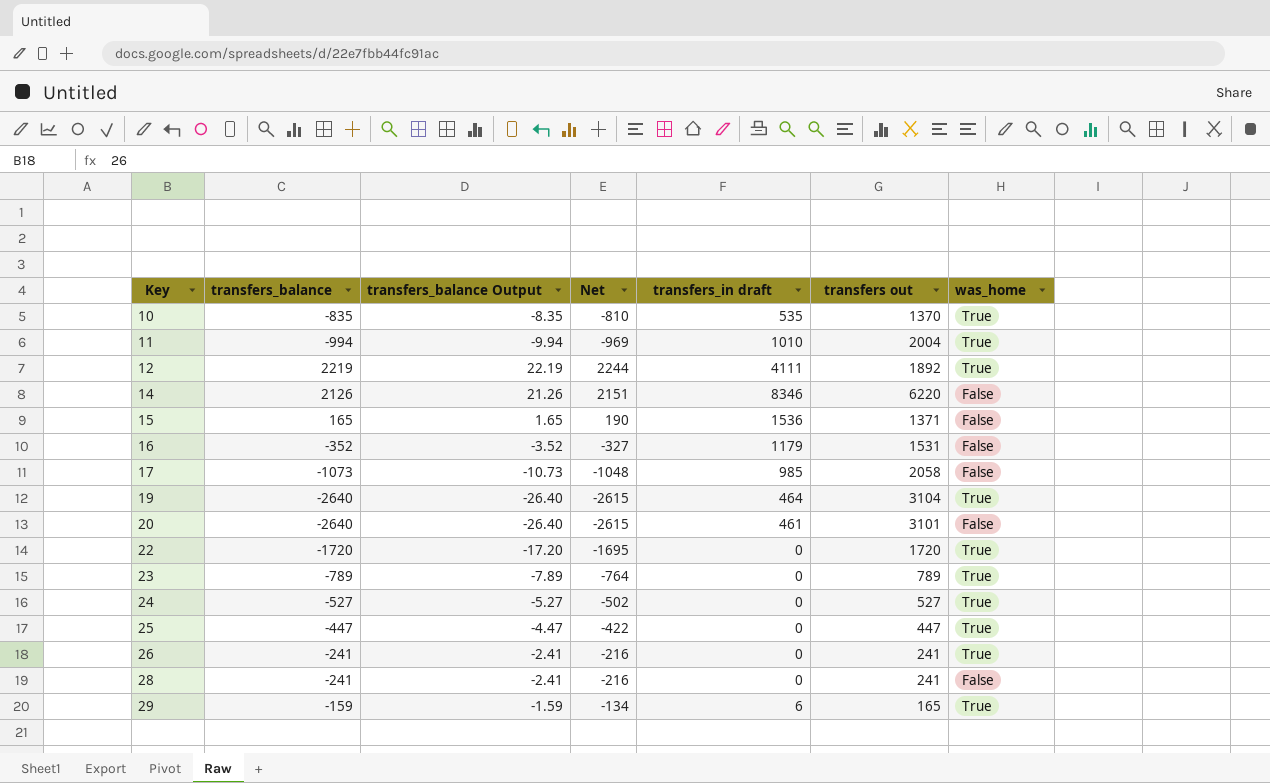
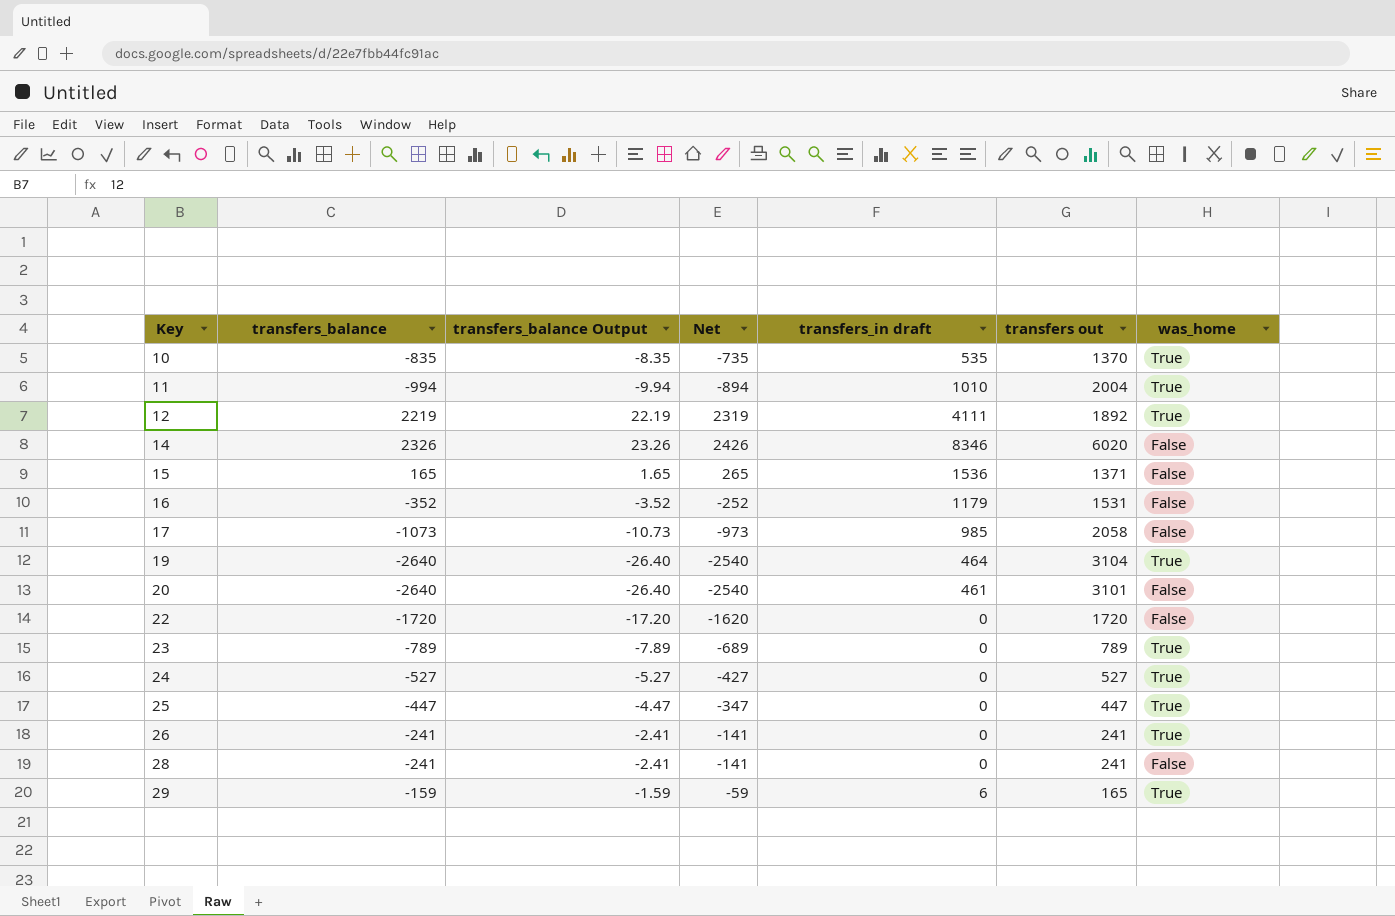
column Net | formula: [transfers_balance] + 25 -> [transfers_balance] + 100
14 | transfers_balance: 2126 -> 2326
14 | transfers_balance Output: 21.26 -> 23.26
14 | transfers out: 6220 -> 6020
22 | was_home: True -> False

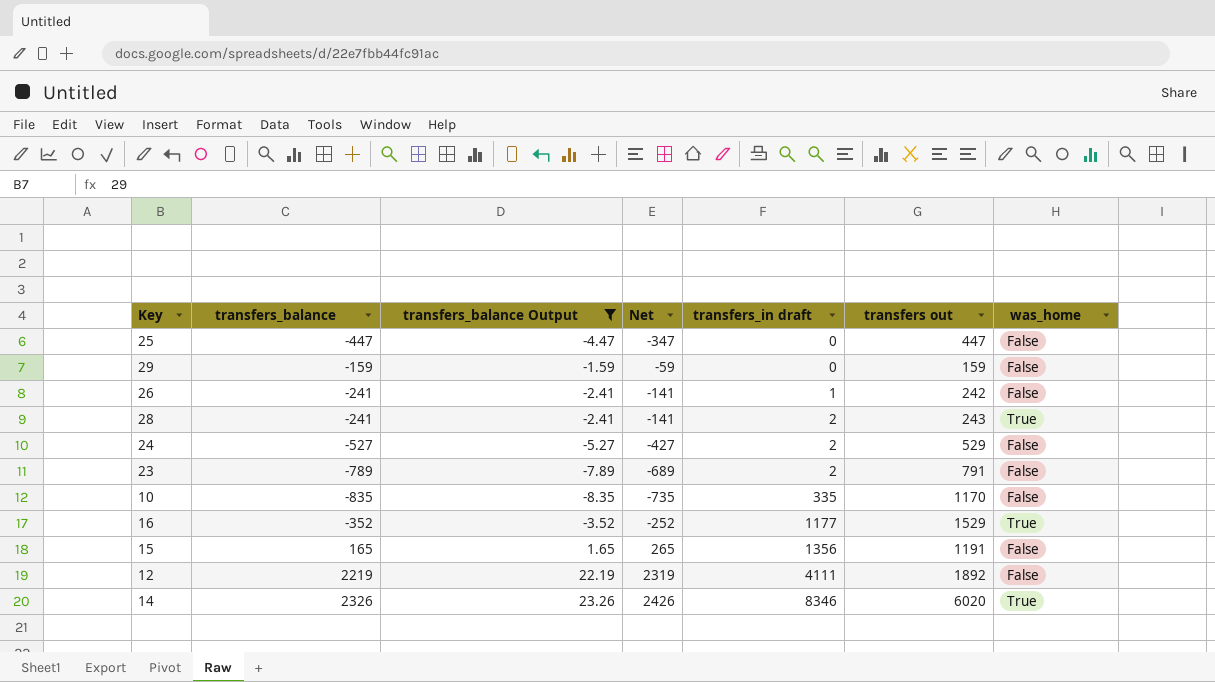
filter: none -> transfers_balance Output >= -8.35
row order: Key ascending -> transfers_in draft ascending
25 | was_home: True -> False
29 | transfers_in draft: 6 -> 0
29 | transfers out: 165 -> 159
29 | was_home: True -> False
26 | transfers_in draft: 0 -> 1
26 | transfers out: 241 -> 242
26 | was_home: True -> False
28 | transfers_in draft: 0 -> 2
28 | transfers out: 241 -> 243
28 | was_home: False -> True
24 | transfers_in draft: 0 -> 2
24 | transfers out: 527 -> 529
24 | was_home: True -> False
23 | transfers_in draft: 0 -> 2
23 | transfers out: 789 -> 791
23 | was_home: True -> False
10 | transfers_in draft: 535 -> 335
10 | transfers out: 1370 -> 1170
10 | was_home: True -> False
16 | transfers_in draft: 1179 -> 1177
16 | transfers out: 1531 -> 1529
16 | was_home: False -> True
15 | transfers_in draft: 1536 -> 1356
15 | transfers out: 1371 -> 1191
12 | was_home: True -> False
14 | was_home: False -> True

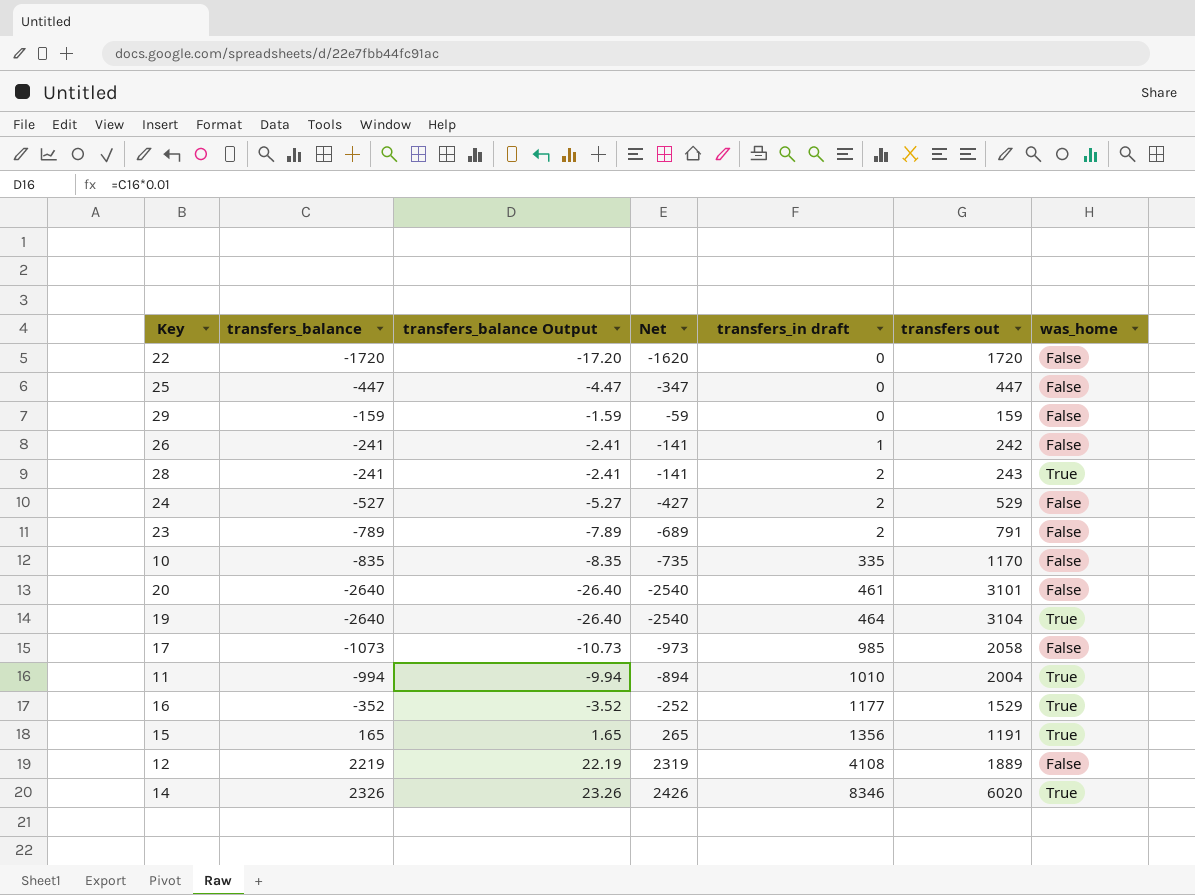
filter: transfers_balance Output >= -8.35 -> none
15 | was_home: False -> True
12 | transfers_in draft: 4111 -> 4108
12 | transfers out: 1892 -> 1889

